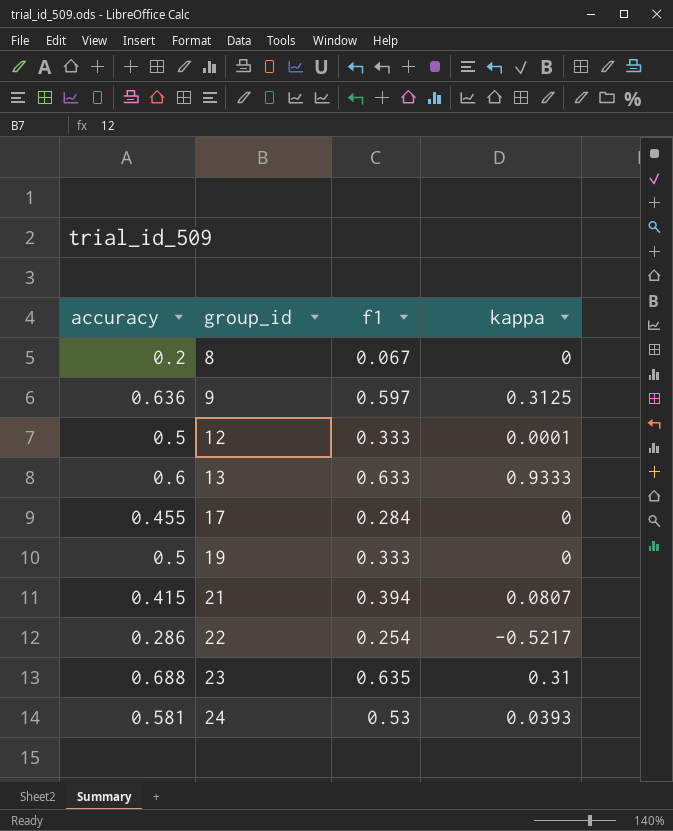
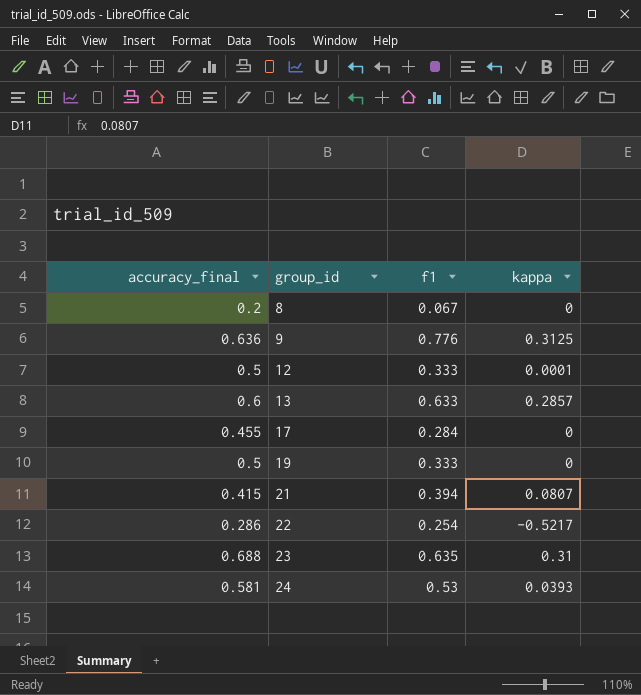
column name: accuracy -> accuracy_final
9 | f1: 0.597 -> 0.776
13 | kappa: 0.9333 -> 0.2857

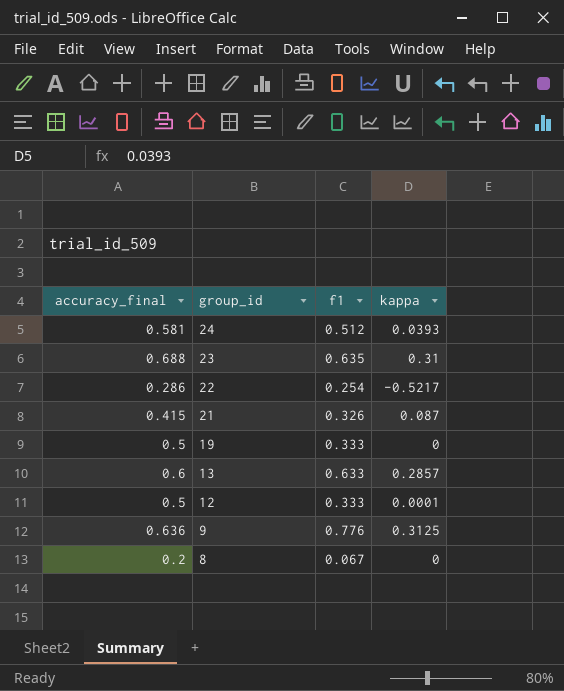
row order: group_id ascending -> group_id descending
row 17: 0.455 | 0.284 | 0 -> none
24 | f1: 0.53 -> 0.512
21 | f1: 0.394 -> 0.326
21 | kappa: 0.0807 -> 0.087

